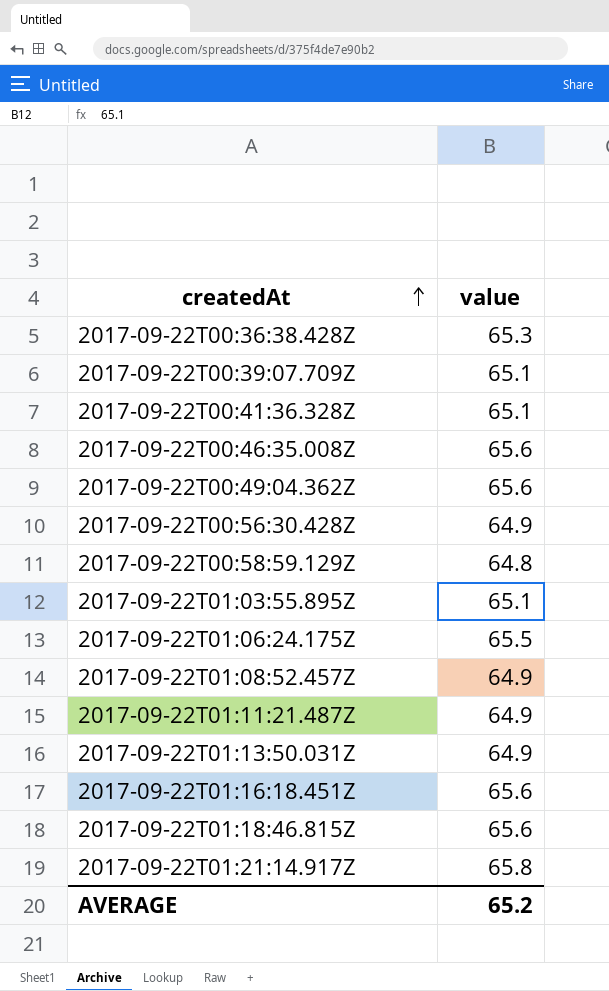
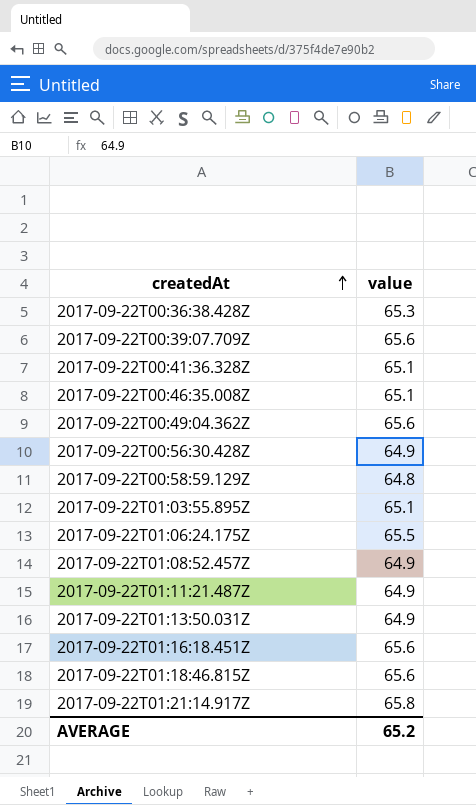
2017-09-22T00:39:07.709Z | value: 65.1 -> 65.6
2017-09-22T00:46:35.008Z | value: 65.6 -> 65.1

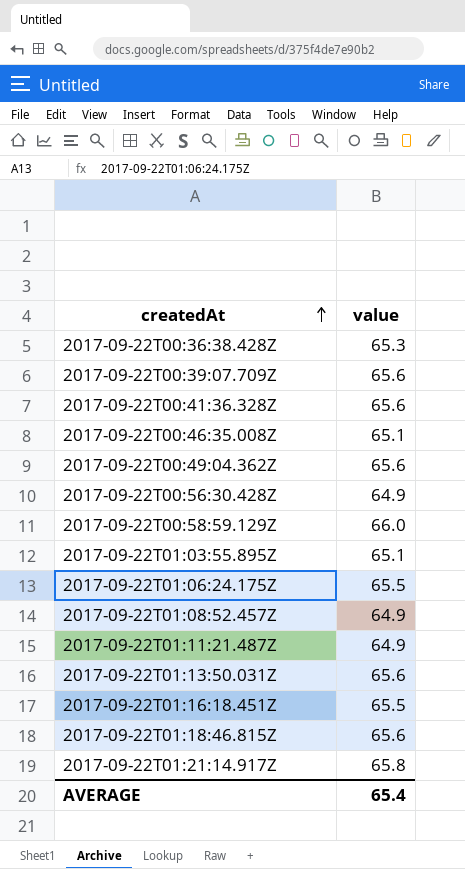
2017-09-22T00:41:36.328Z | value: 65.1 -> 65.6
2017-09-22T00:58:59.129Z | value: 64.8 -> 66.0
2017-09-22T01:13:50.031Z | value: 64.9 -> 65.6
2017-09-22T01:16:18.451Z | value: 65.6 -> 65.5
AVERAGE | value: 65.2 -> 65.4

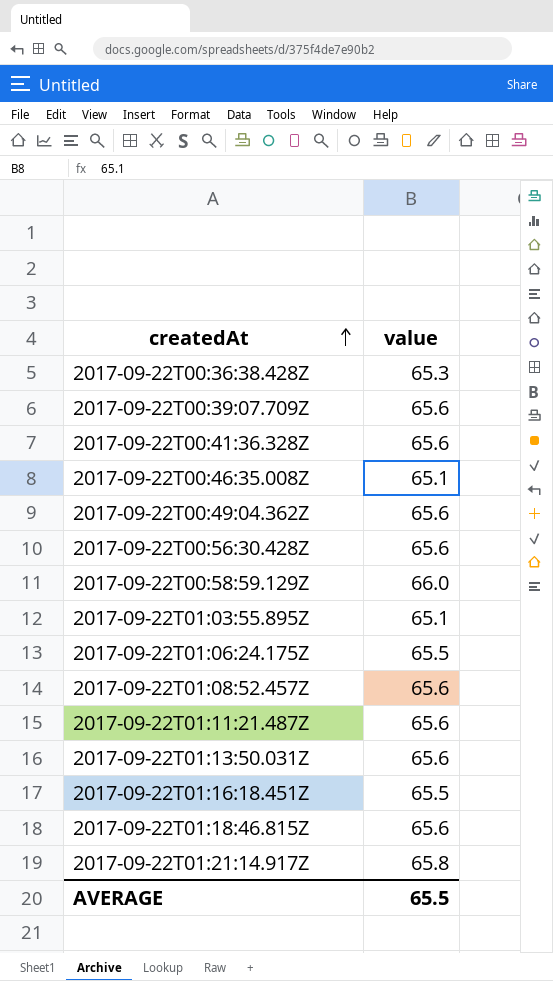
2017-09-22T00:56:30.428Z | value: 64.9 -> 65.6
2017-09-22T01:08:52.457Z | value: 64.9 -> 65.6
2017-09-22T01:11:21.487Z | value: 64.9 -> 65.6
AVERAGE | value: 65.4 -> 65.5

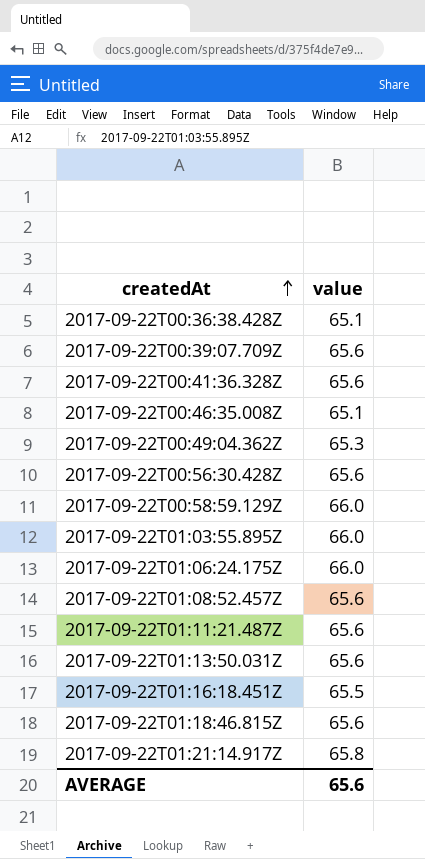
2017-09-22T00:36:38.428Z | value: 65.3 -> 65.1
2017-09-22T00:49:04.362Z | value: 65.6 -> 65.3
2017-09-22T01:03:55.895Z | value: 65.1 -> 66.0
2017-09-22T01:06:24.175Z | value: 65.5 -> 66.0
AVERAGE | value: 65.5 -> 65.6

